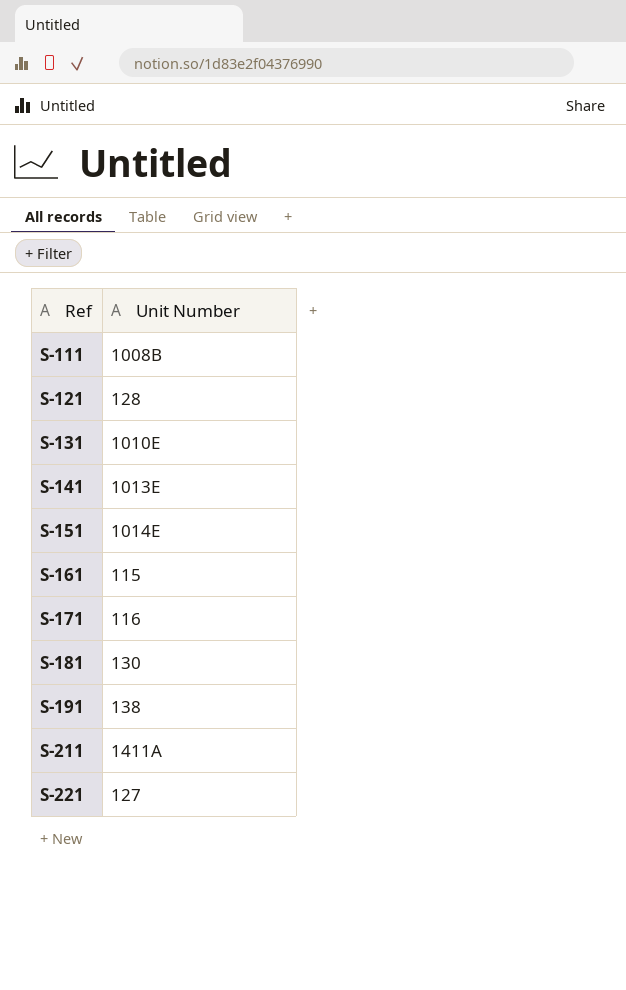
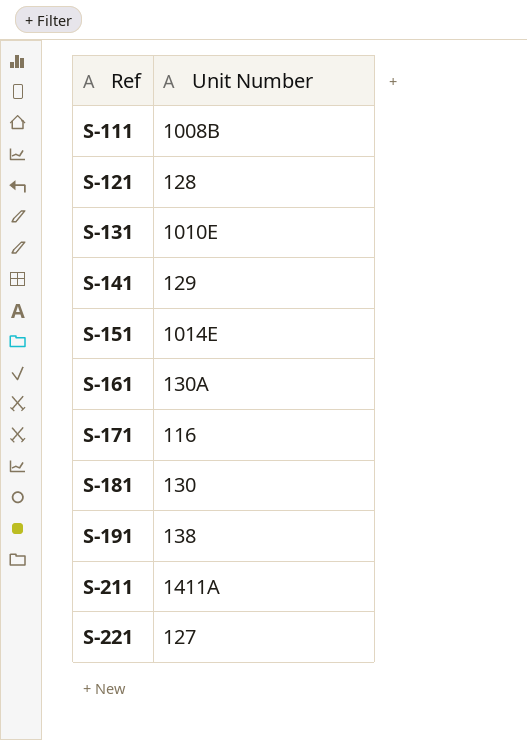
S-141 | Unit Number: 1013E -> 129
S-161 | Unit Number: 115 -> 130A

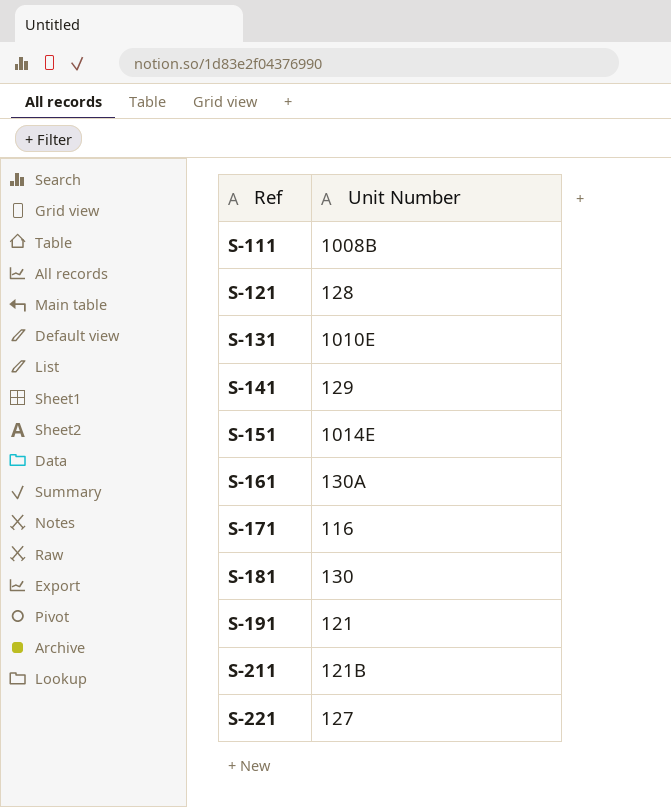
S-191 | Unit Number: 138 -> 121
S-211 | Unit Number: 1411A -> 121B

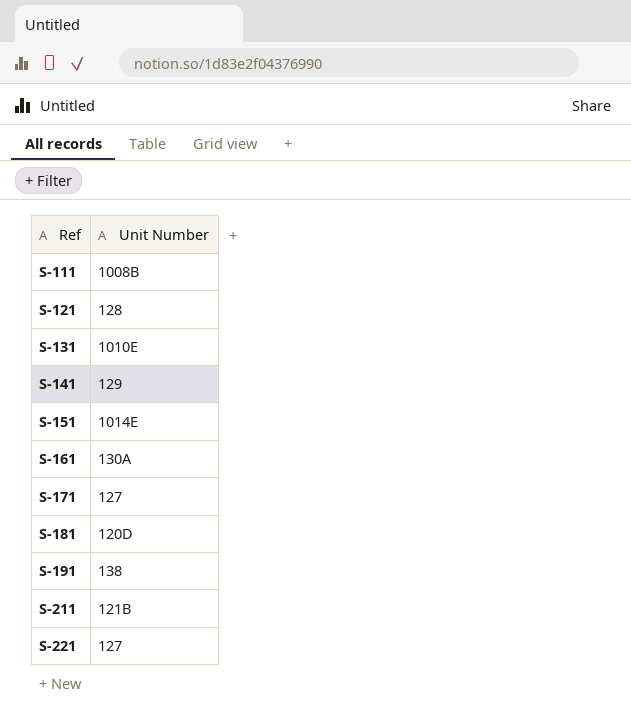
S-171 | Unit Number: 116 -> 127
S-181 | Unit Number: 130 -> 120D
S-191 | Unit Number: 121 -> 138

